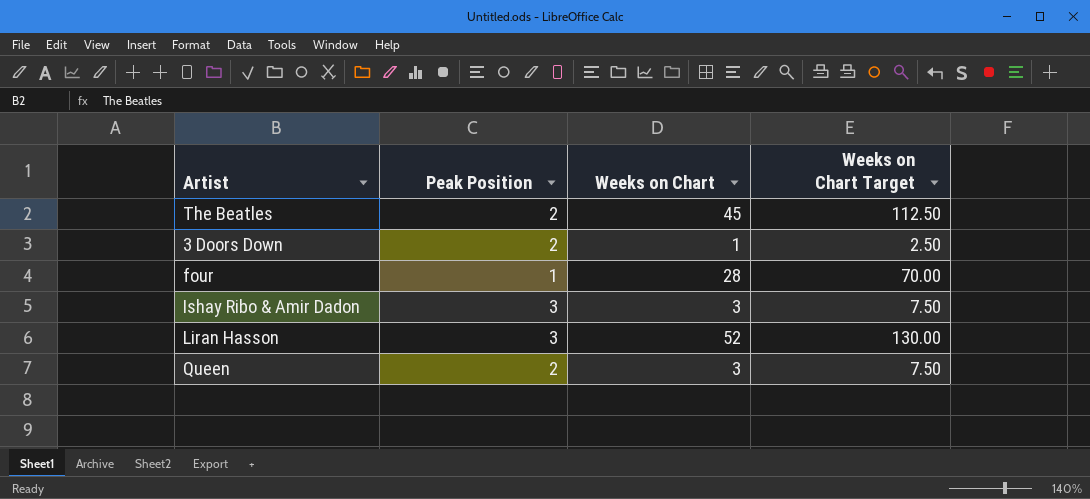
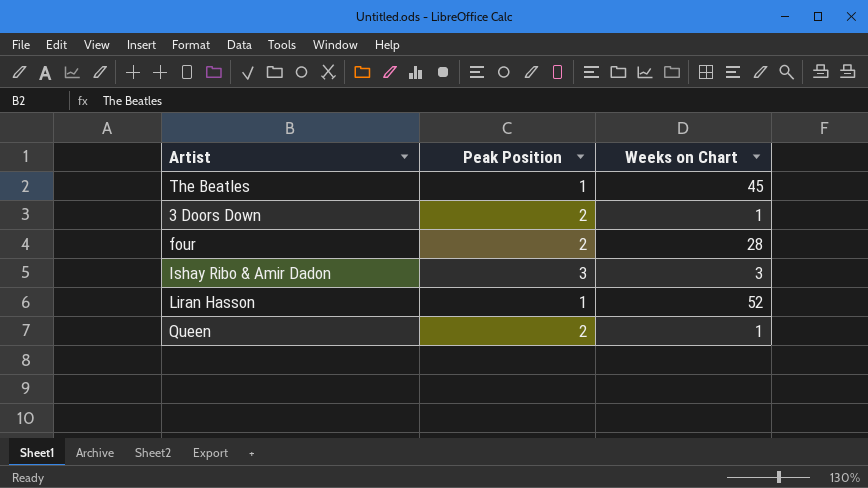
column Weeks on Chart Target | formula: [Weeks on Chart] * 2.5 -> none
The Beatles | Peak Position: 2 -> 1
four | Peak Position: 1 -> 2
Liran Hasson | Peak Position: 3 -> 1
Queen | Weeks on Chart: 3 -> 1

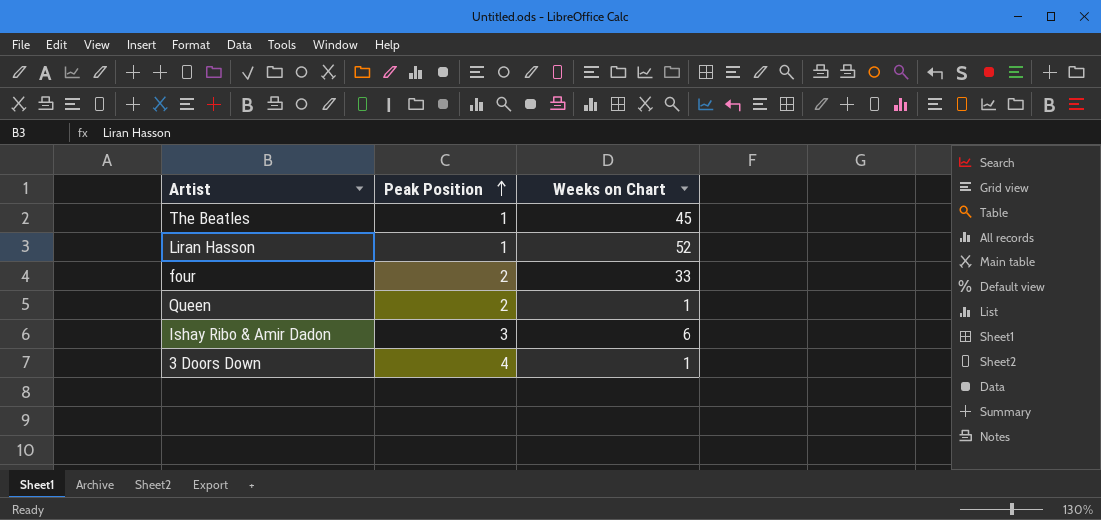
row order: none -> Peak Position ascending
four | Weeks on Chart: 28 -> 33
Ishay Ribo & Amir Dadon | Weeks on Chart: 3 -> 6
3 Doors Down | Peak Position: 2 -> 4

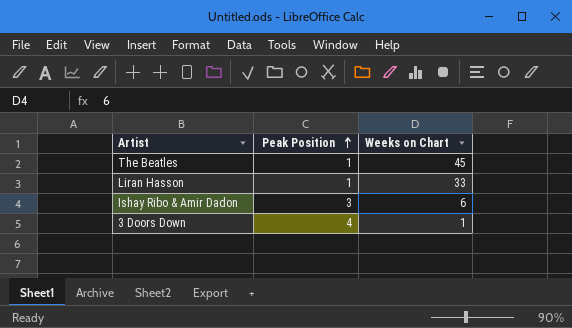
row four: 2 | 33 -> none
row Queen: 2 | 1 -> none
Liran Hasson | Weeks on Chart: 52 -> 33

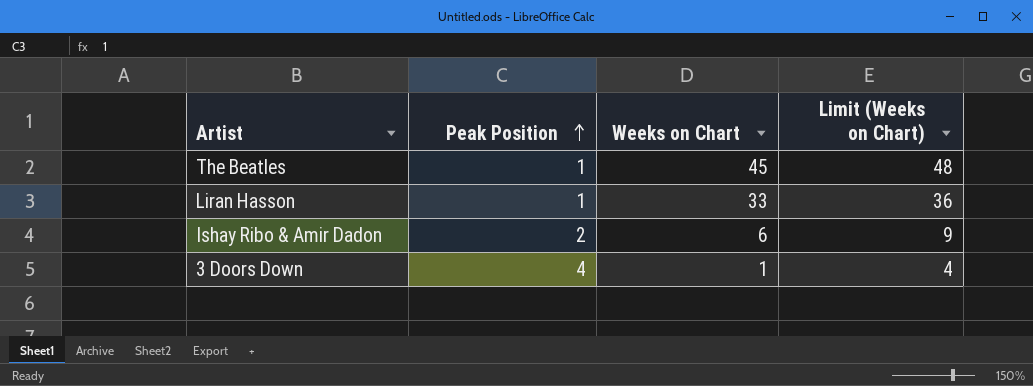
column Limit (Weeks on Chart) | formula: none -> [Weeks on Chart] + 3
Ishay Ribo & Amir Dadon | Peak Position: 3 -> 2

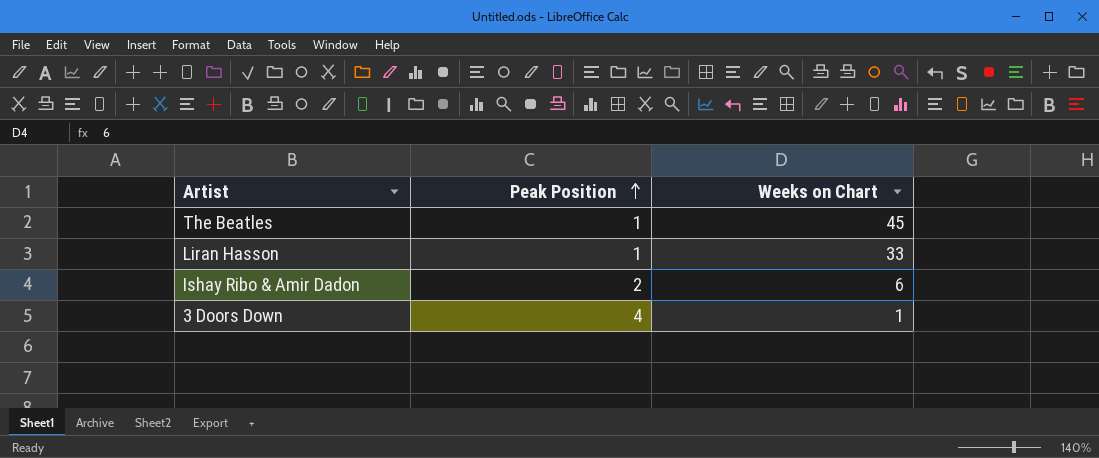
column Limit (Weeks on Chart) | formula: [Weeks on Chart] + 3 -> none

